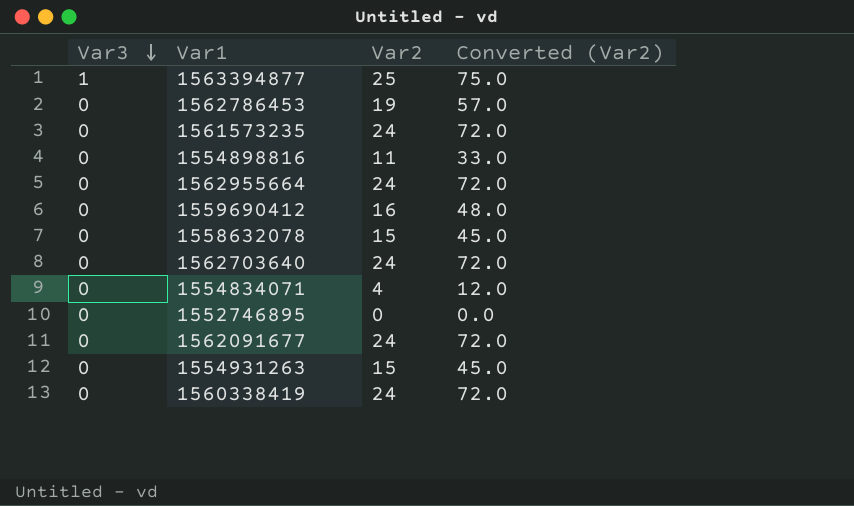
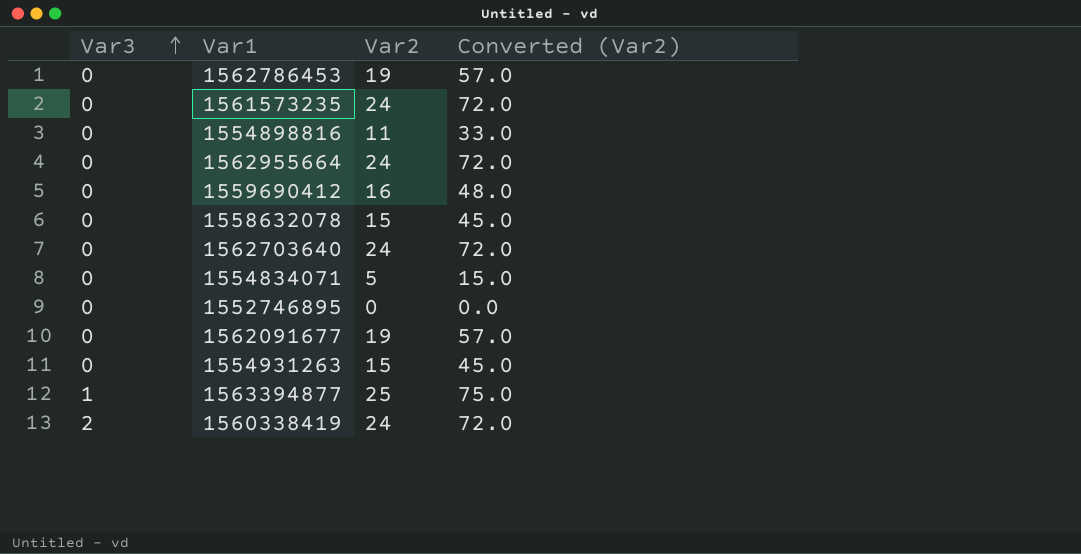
row order: Var3 descending -> Var3 ascending
1554834071 | Var2: 4 -> 5
1554834071 | Converted (Var2): 12.0 -> 15.0
1562091677 | Var2: 24 -> 19
1562091677 | Converted (Var2): 72.0 -> 57.0
1560338419 | Var3: 0 -> 2

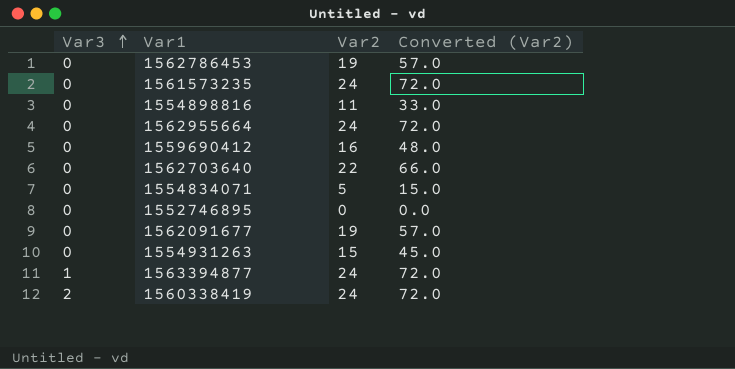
row 1558632078: 0 | 15 | 45.0 -> none
1562703640 | Var2: 24 -> 22
1562703640 | Converted (Var2): 72.0 -> 66.0
1563394877 | Var2: 25 -> 24
1563394877 | Converted (Var2): 75.0 -> 72.0

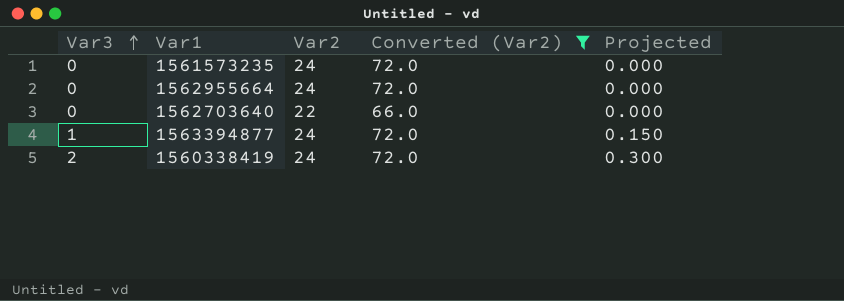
filter: none -> Converted (Var2) >= 66.0
column Projected | formula: none -> [Var3] * 0.15

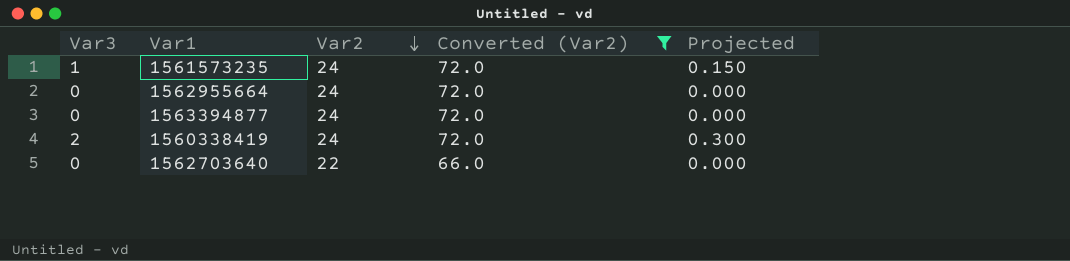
row order: Var3 ascending -> Var2 descending
1561573235 | Var3: 0 -> 1
1561573235 | Projected: 0.000 -> 0.150
1563394877 | Var3: 1 -> 0
1563394877 | Projected: 0.150 -> 0.000

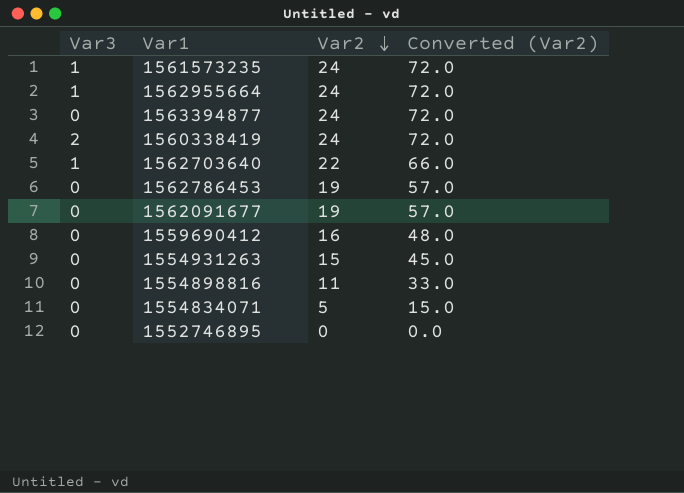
filter: Converted (Var2) >= 66.0 -> none
column Projected | formula: [Var3] * 0.15 -> none
1562955664 | Var3: 0 -> 1
1562703640 | Var3: 0 -> 1

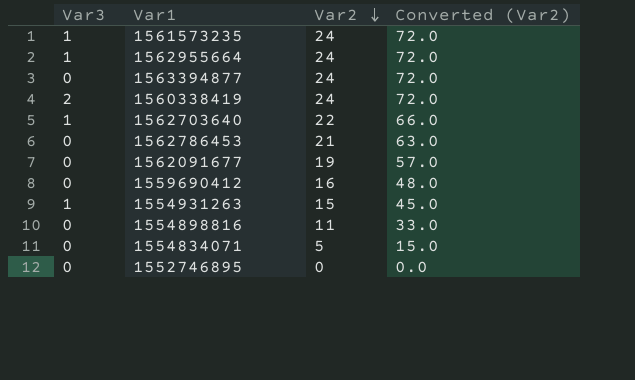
1562786453 | Var2: 19 -> 21
1562786453 | Converted (Var2): 57.0 -> 63.0
1554931263 | Var3: 0 -> 1

